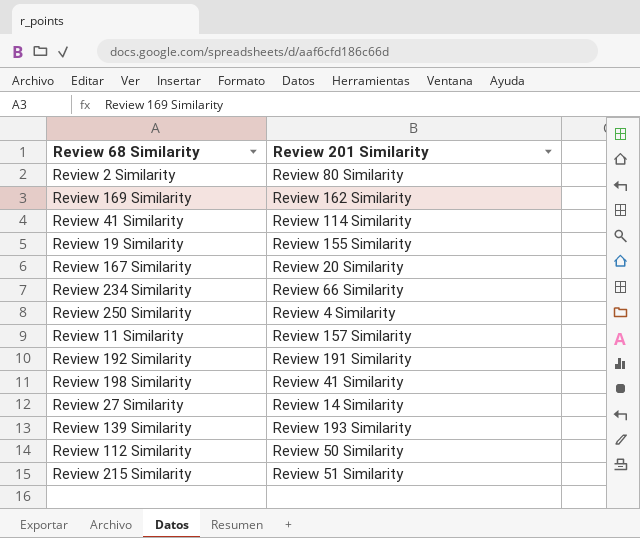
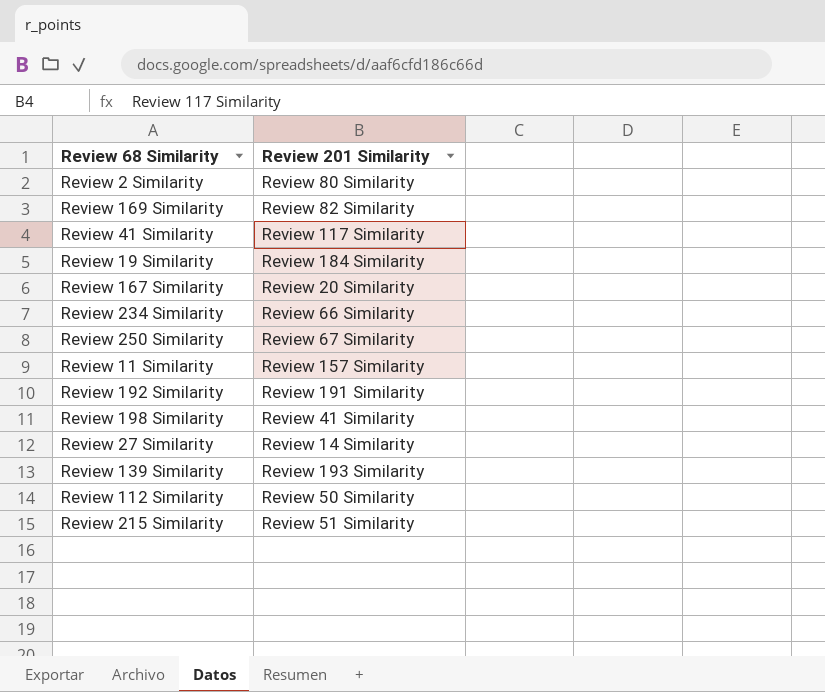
Review 169 Similarity | Review 201 Similarity: Review 162 Similarity -> Review 82 Similarity
Review 41 Similarity | Review 201 Similarity: Review 114 Similarity -> Review 117 Similarity
Review 19 Similarity | Review 201 Similarity: Review 155 Similarity -> Review 184 Similarity
Review 250 Similarity | Review 201 Similarity: Review 4 Similarity -> Review 67 Similarity

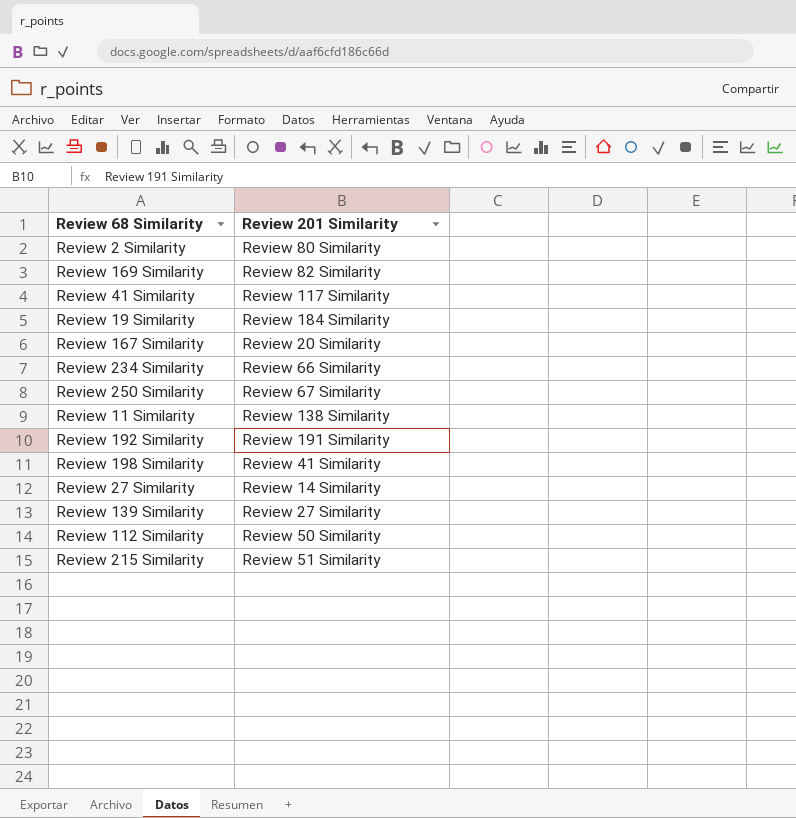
Review 11 Similarity | Review 201 Similarity: Review 157 Similarity -> Review 138 Similarity
Review 139 Similarity | Review 201 Similarity: Review 193 Similarity -> Review 27 Similarity

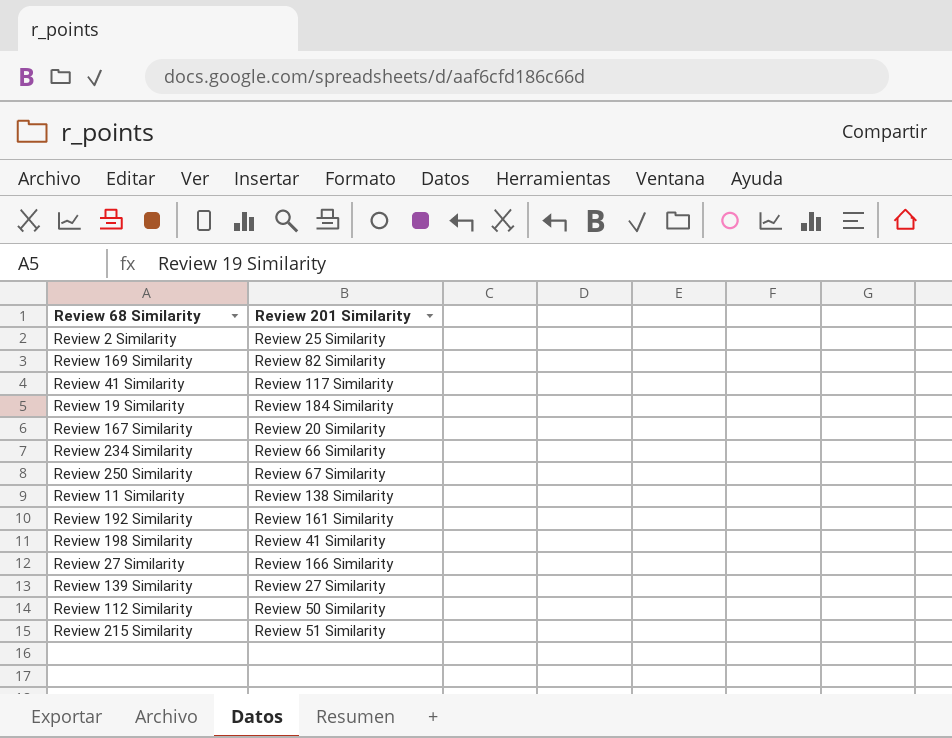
Review 2 Similarity | Review 201 Similarity: Review 80 Similarity -> Review 25 Similarity
Review 192 Similarity | Review 201 Similarity: Review 191 Similarity -> Review 161 Similarity
Review 27 Similarity | Review 201 Similarity: Review 14 Similarity -> Review 166 Similarity

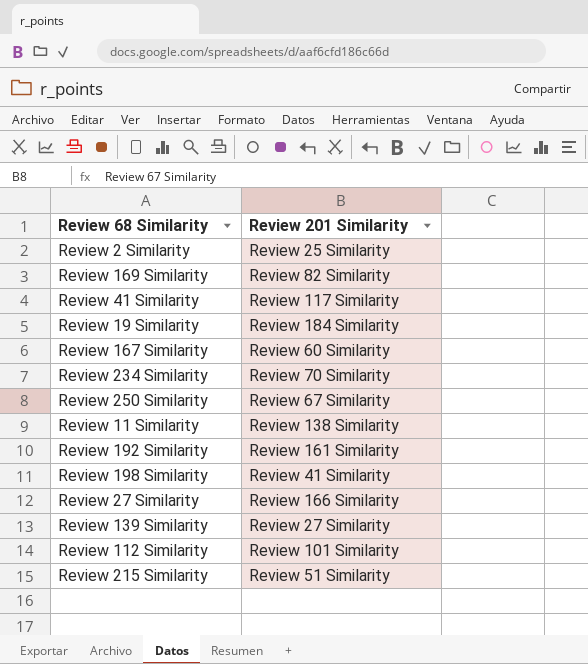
Review 167 Similarity | Review 201 Similarity: Review 20 Similarity -> Review 60 Similarity
Review 234 Similarity | Review 201 Similarity: Review 66 Similarity -> Review 70 Similarity
Review 112 Similarity | Review 201 Similarity: Review 50 Similarity -> Review 101 Similarity

